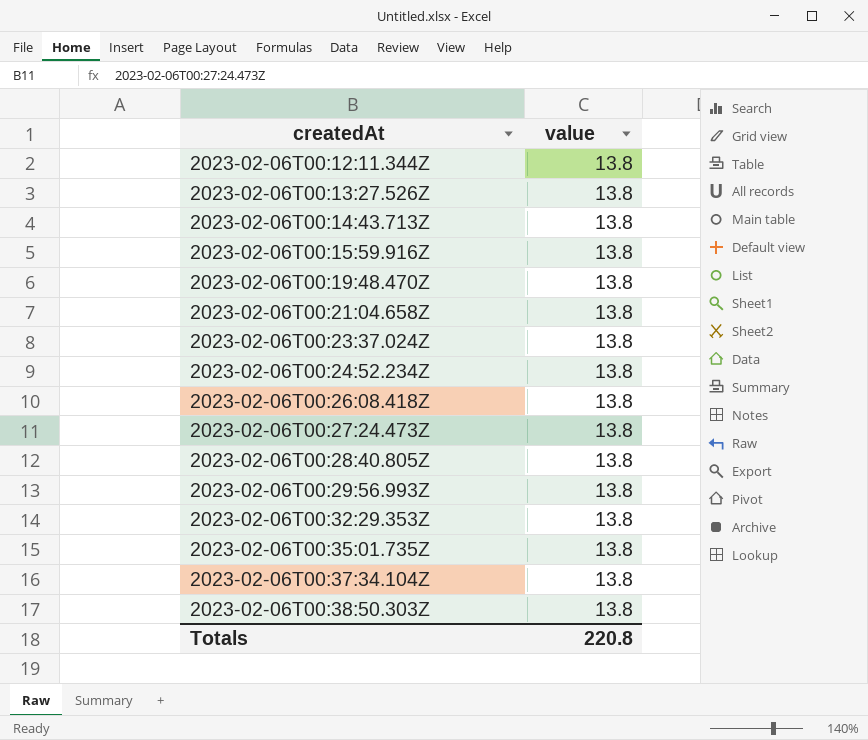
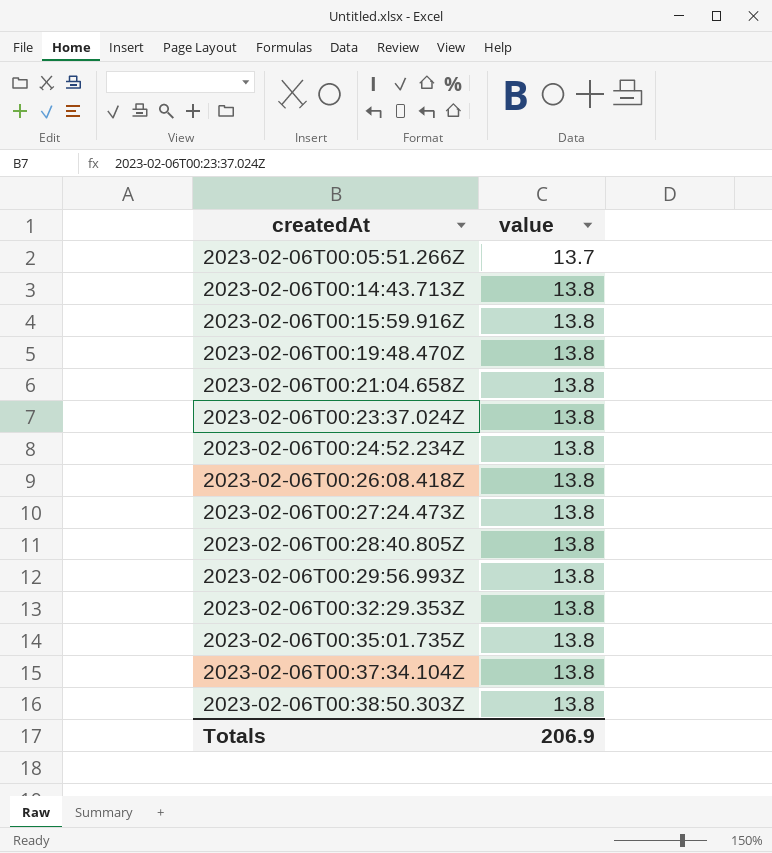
row 2023-02-06T00:12:11.344Z: 13.8 -> none
row 2023-02-06T00:13:27.526Z: 13.8 -> none
row 2023-02-06T00:05:51.266Z: none -> 13.7
Totals | value: 220.8 -> 206.9

